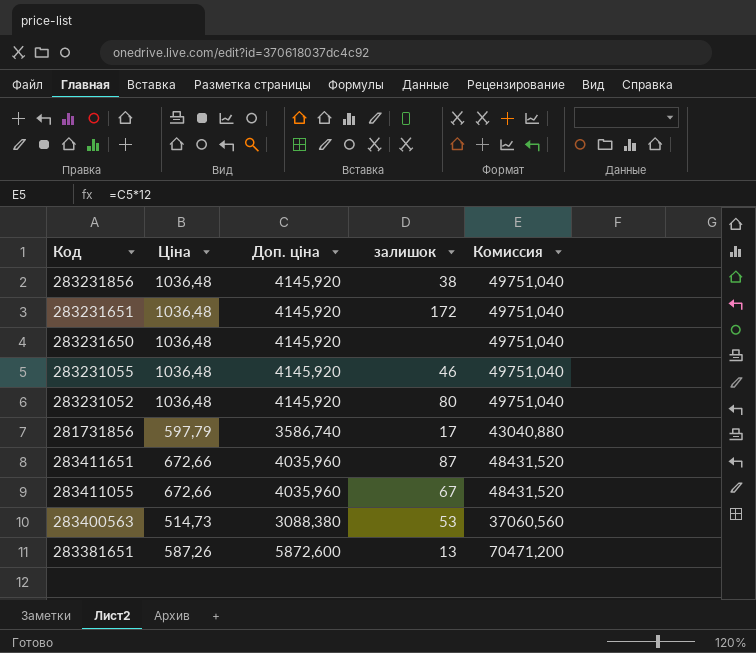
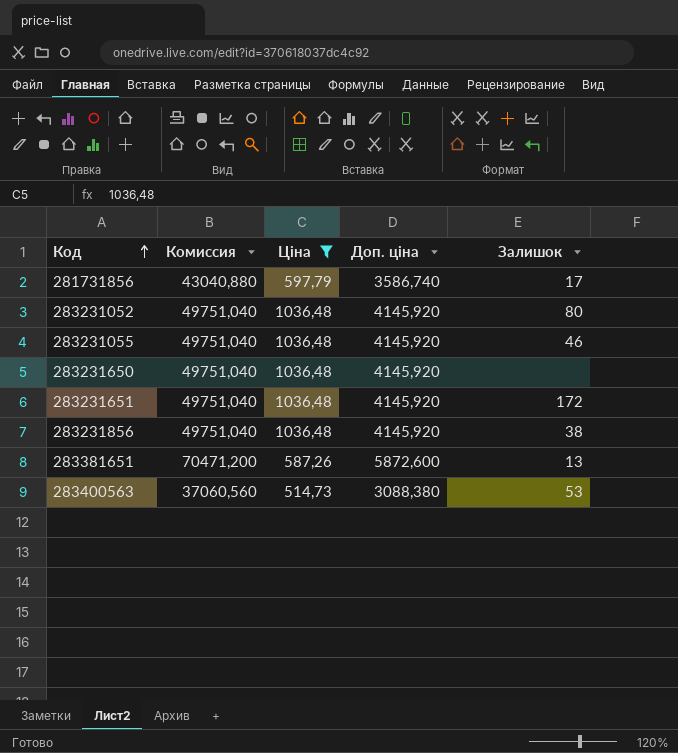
filter: none -> Ціна != 672,66
row order: none -> Код ascending
column Комиссия | position: 5 -> 2
column name: залишок -> Залишок

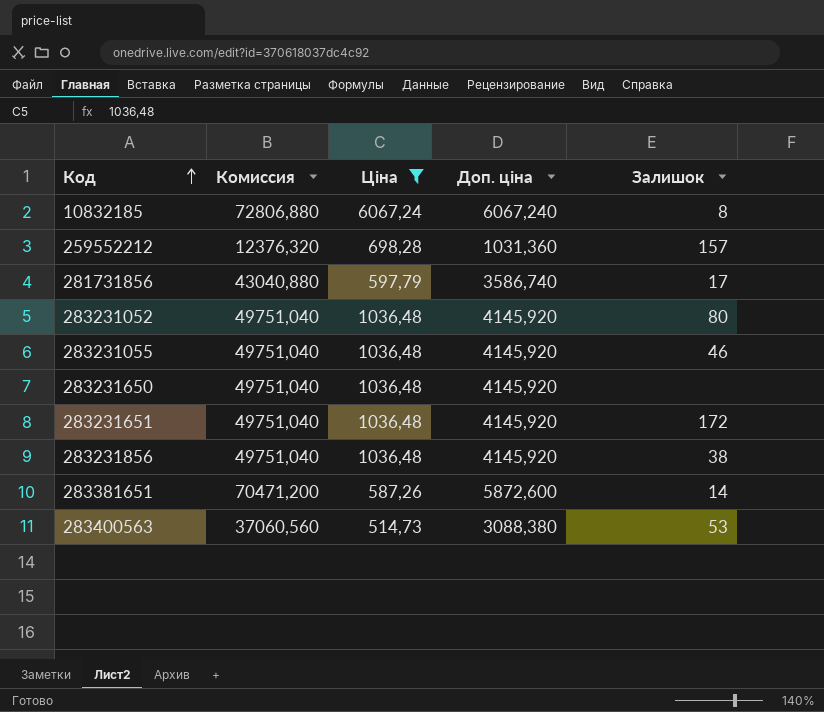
row 10832185: none -> 72806,880 | 6067,24 | 6067,240 | 8
row 259552212: none -> 12376,320 | 698,28 | 1031,360 | 157
283381651 | Залишок: 13 -> 14

